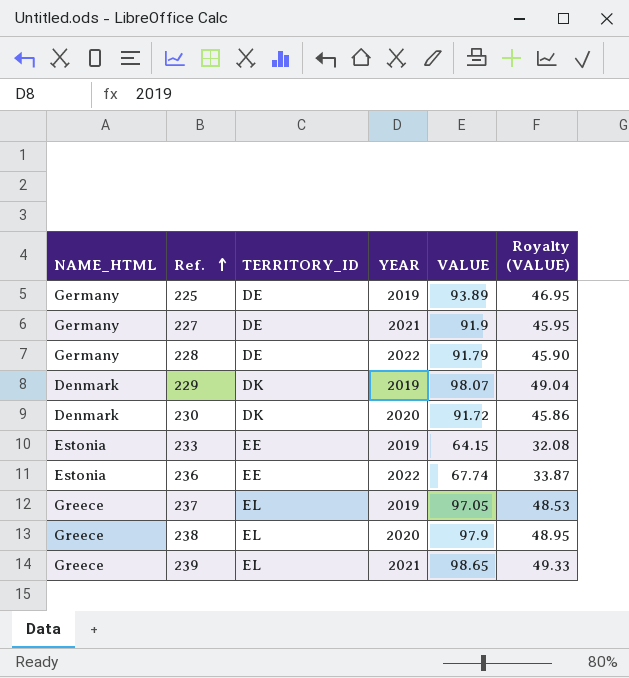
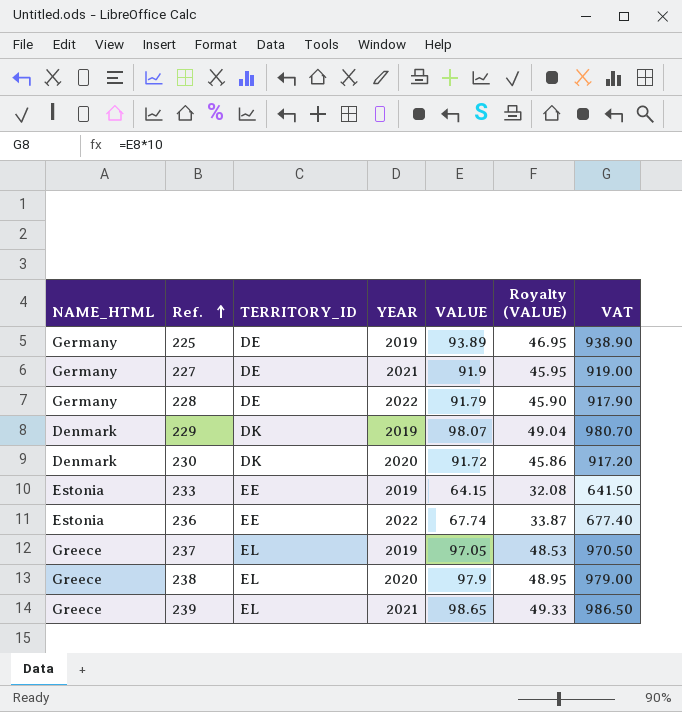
column VAT | formula: none -> [VALUE] * 10

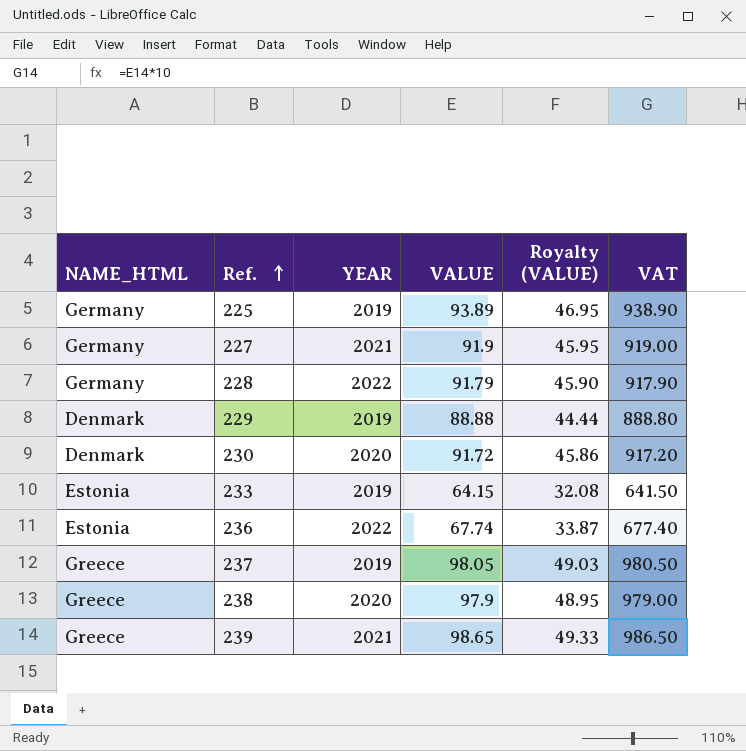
column TERRITORY_ID | position: 3 -> none
229 | VALUE: 98.07 -> 88.88
229 | Royalty (VALUE): 49.04 -> 44.44
229 | VAT: 980.70 -> 888.80
237 | VALUE: 97.05 -> 98.05
237 | Royalty (VALUE): 48.53 -> 49.03
237 | VAT: 970.50 -> 980.50

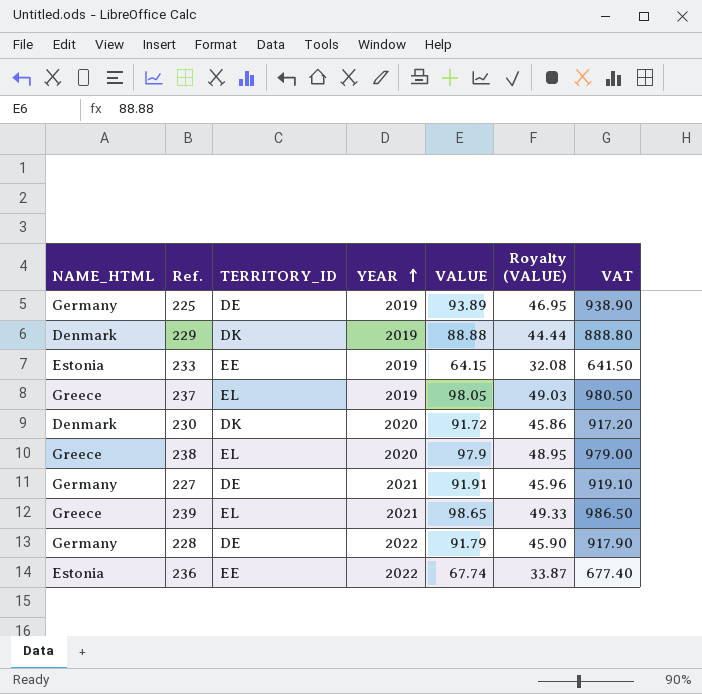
row order: Ref. ascending -> YEAR ascending
column TERRITORY_ID | position: none -> 3
227 | VALUE: 91.9 -> 91.91
227 | Royalty (VALUE): 45.95 -> 45.96
227 | VAT: 919.00 -> 919.10

